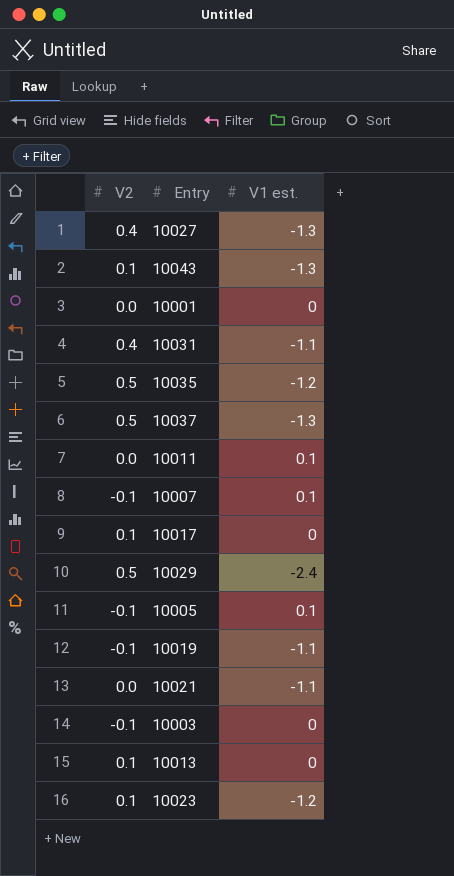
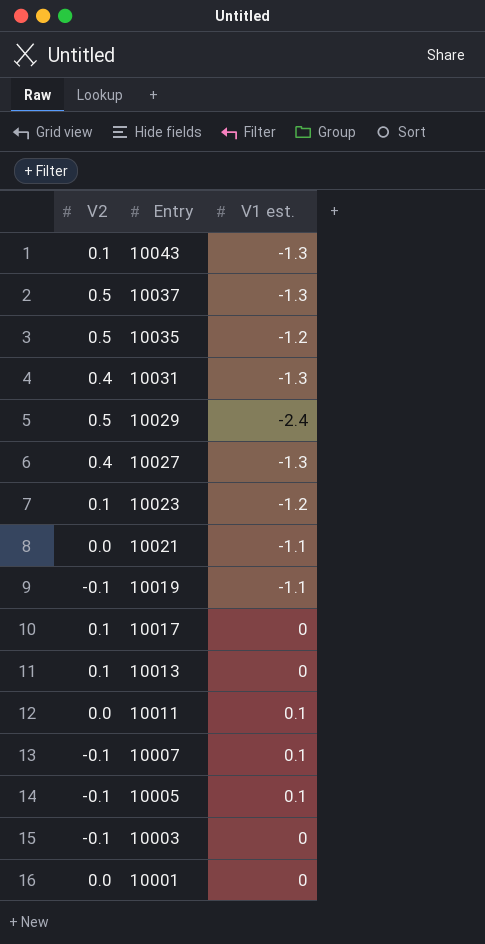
row order: none -> Entry descending
10031 | V1 est.: -1.1 -> -1.3

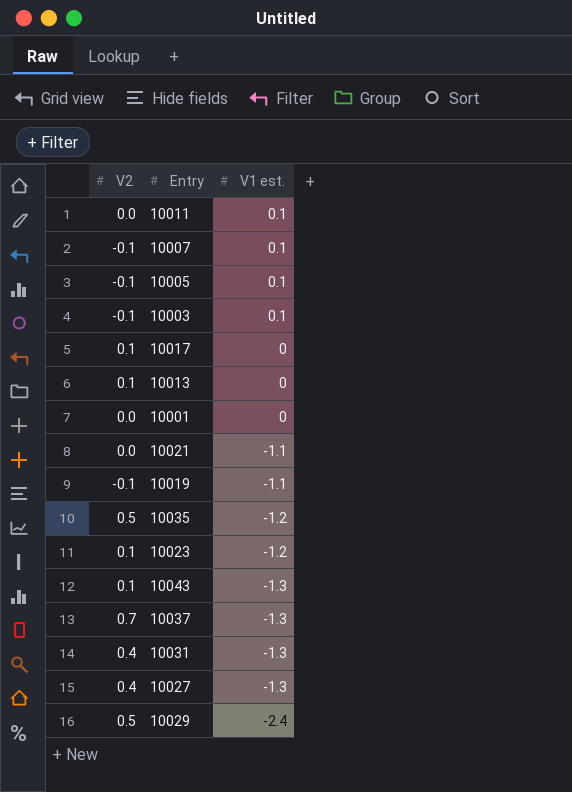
row order: Entry descending -> V1 est. descending
10003 | V1 est.: 0 -> 0.1
10037 | V2: 0.5 -> 0.7

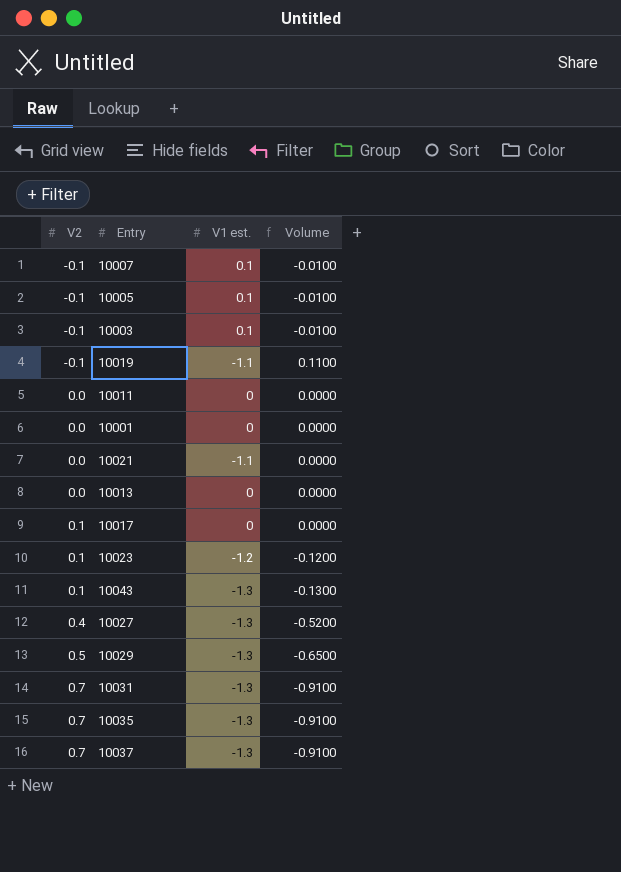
row order: V1 est. descending -> V2 ascending
column Volume | formula: none -> [V2] * [V1 est.]
10011 | V1 est.: 0.1 -> 0
10013 | V2: 0.1 -> 0.0
10029 | V1 est.: -2.4 -> -1.3
10031 | V2: 0.4 -> 0.7
10035 | V2: 0.5 -> 0.7
10035 | V1 est.: -1.2 -> -1.3

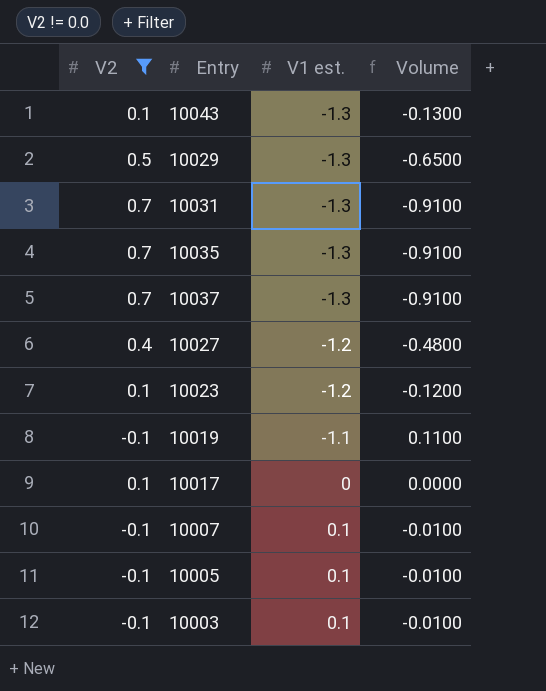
filter: none -> V2 != 0.0
row order: V2 ascending -> V1 est. ascending
10027 | V1 est.: -1.3 -> -1.2
10027 | Volume: -0.5200 -> -0.4800

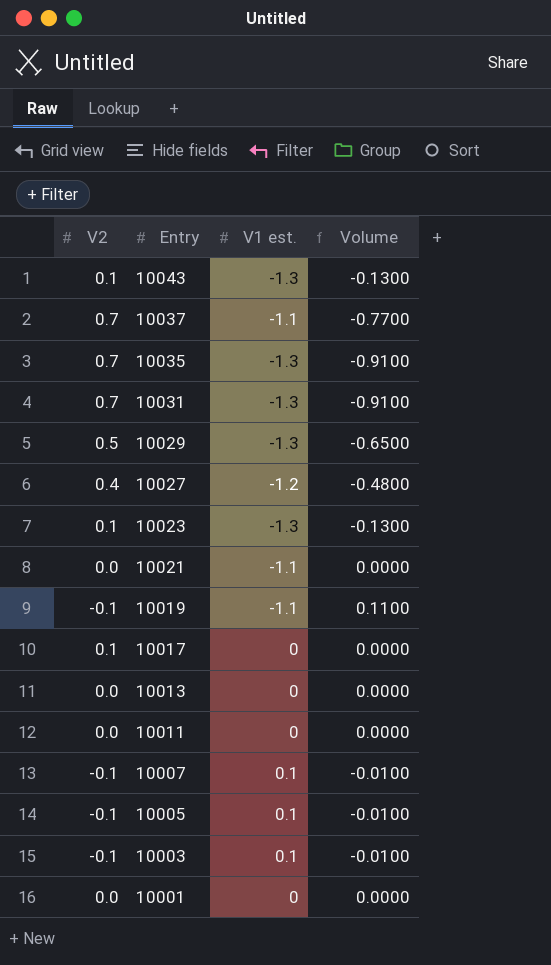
filter: V2 != 0.0 -> none
row order: V1 est. ascending -> Entry descending
10037 | V1 est.: -1.3 -> -1.1
10037 | Volume: -0.9100 -> -0.7700
10023 | V1 est.: -1.2 -> -1.3
10023 | Volume: -0.1200 -> -0.1300

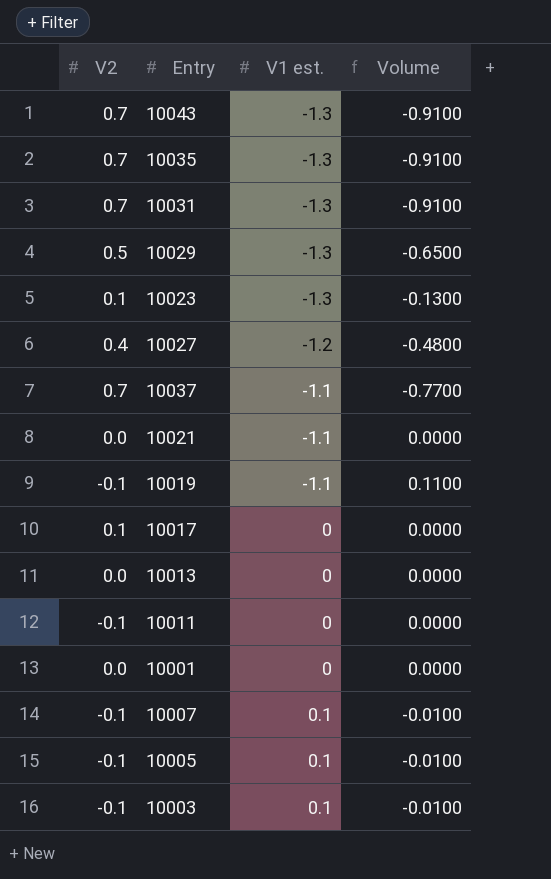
row order: Entry descending -> V1 est. ascending
10043 | V2: 0.1 -> 0.7
10043 | Volume: -0.1300 -> -0.9100
10011 | V2: 0.0 -> -0.1

